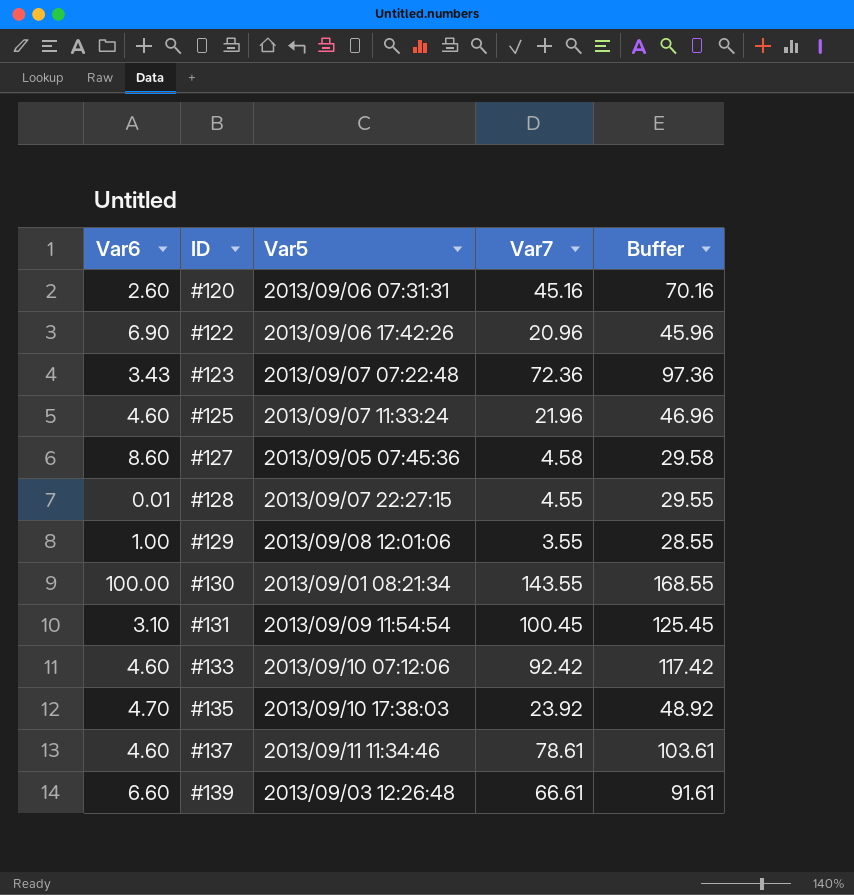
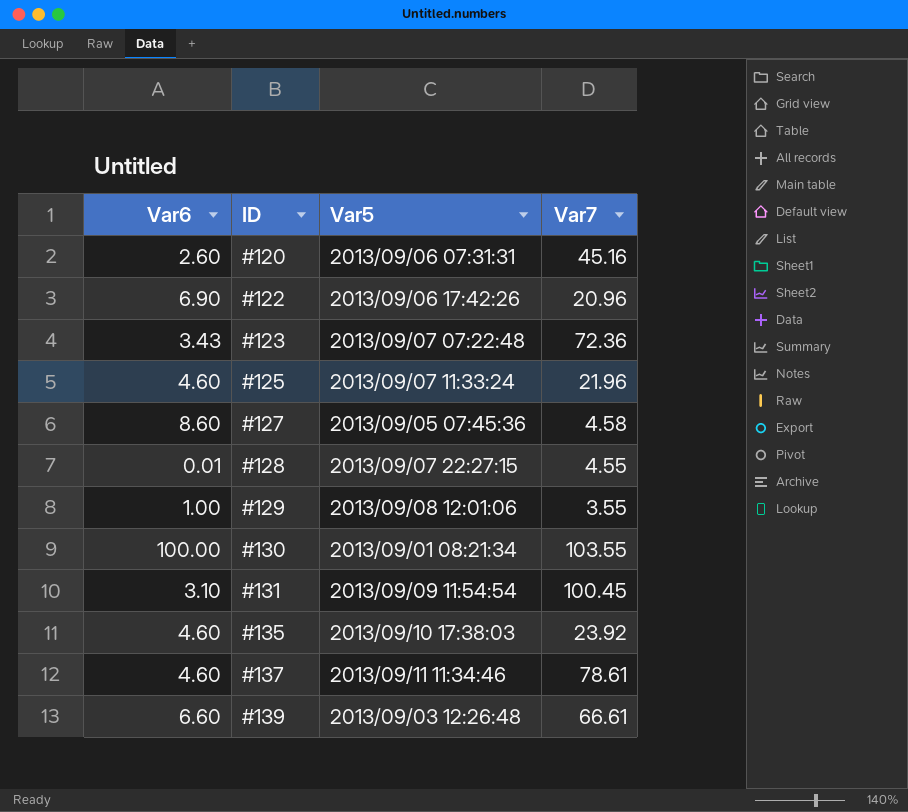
column Buffer | formula: [Var7] + 25 -> none
row #133: 4.60 | 2013/09/10 07:12:06 | 92.42 | 117.42 -> none
#130 | Var7: 143.55 -> 103.55
#135 | Var6: 4.70 -> 4.60

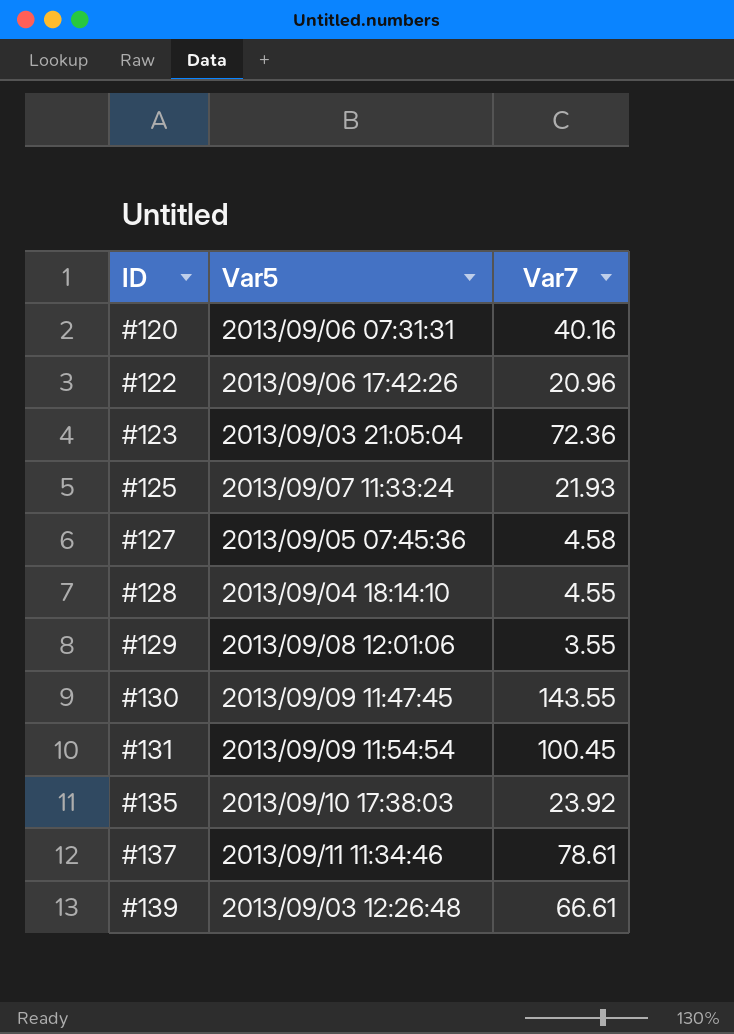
column Var6 | position: 1 -> none
#120 | Var7: 45.16 -> 40.16
#123 | Var5: 2013/09/07 07:22:48 -> 2013/09/03 21:05:04
#125 | Var7: 21.96 -> 21.93
#128 | Var5: 2013/09/07 22:27:15 -> 2013/09/04 18:14:10
#130 | Var5: 2013/09/01 08:21:34 -> 2013/09/09 11:47:45
#130 | Var7: 103.55 -> 143.55

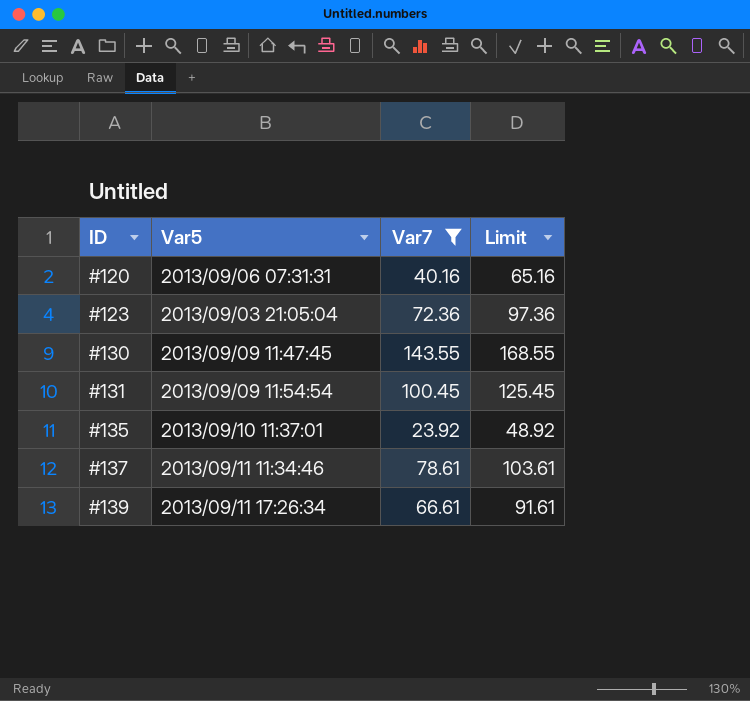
filter: none -> Var7 >= 23.92
column Limit | formula: none -> [Var7] + 25
#135 | Var5: 2013/09/10 17:38:03 -> 2013/09/10 11:37:01
#139 | Var5: 2013/09/03 12:26:48 -> 2013/09/11 17:26:34

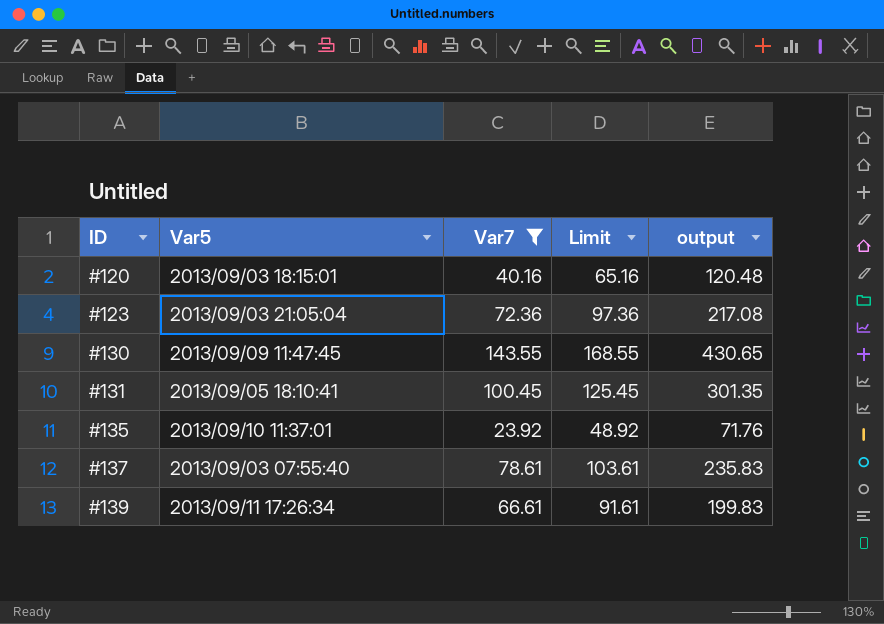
column output | formula: none -> [Var7] * 3
#120 | Var5: 2013/09/06 07:31:31 -> 2013/09/03 18:15:01
#131 | Var5: 2013/09/09 11:54:54 -> 2013/09/05 18:10:41
#137 | Var5: 2013/09/11 11:34:46 -> 2013/09/03 07:55:40

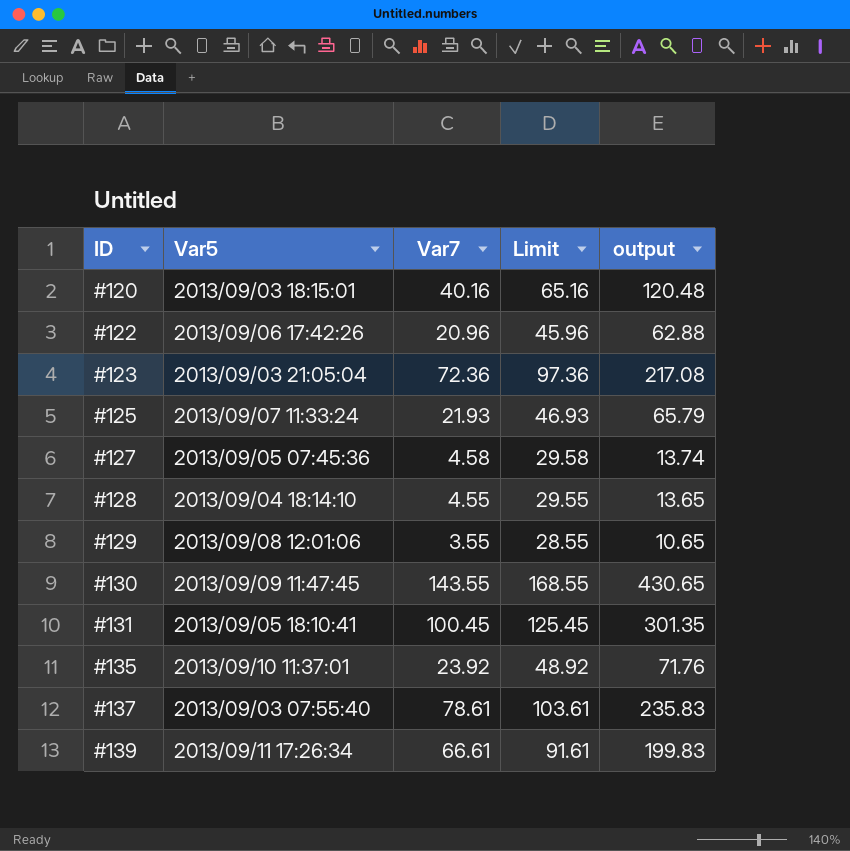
filter: Var7 >= 23.92 -> none

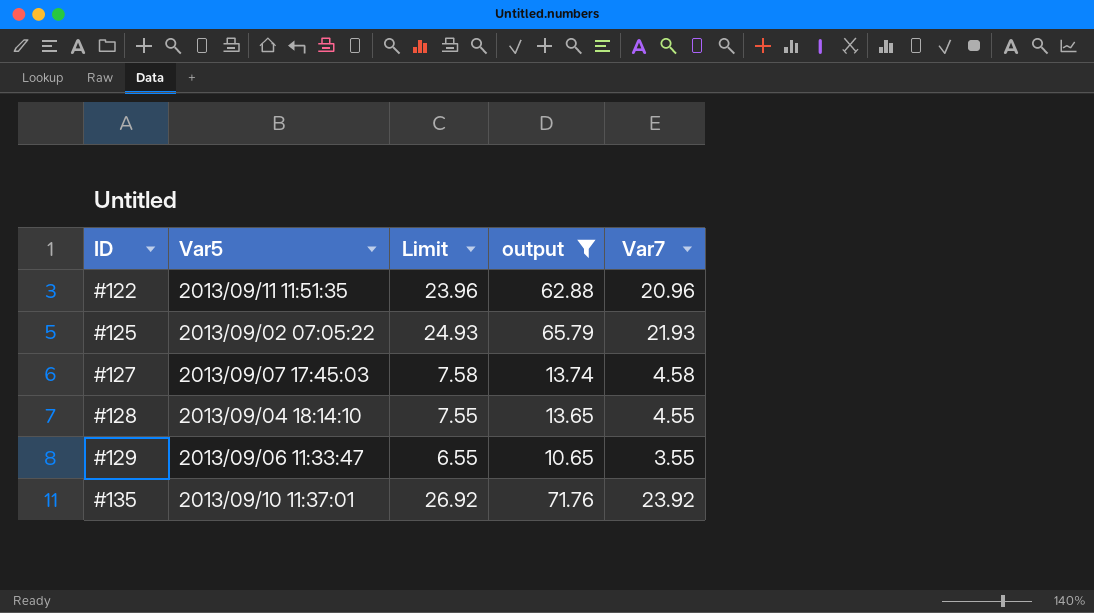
filter: none -> output <= 71.76
column Limit | formula: [Var7] + 25 -> [Var7] + 3
column Var7 | position: 3 -> 5
#122 | Var5: 2013/09/06 17:42:26 -> 2013/09/11 11:51:35
#125 | Var5: 2013/09/07 11:33:24 -> 2013/09/02 07:05:22
#127 | Var5: 2013/09/05 07:45:36 -> 2013/09/07 17:45:03
#129 | Var5: 2013/09/08 12:01:06 -> 2013/09/06 11:33:47

